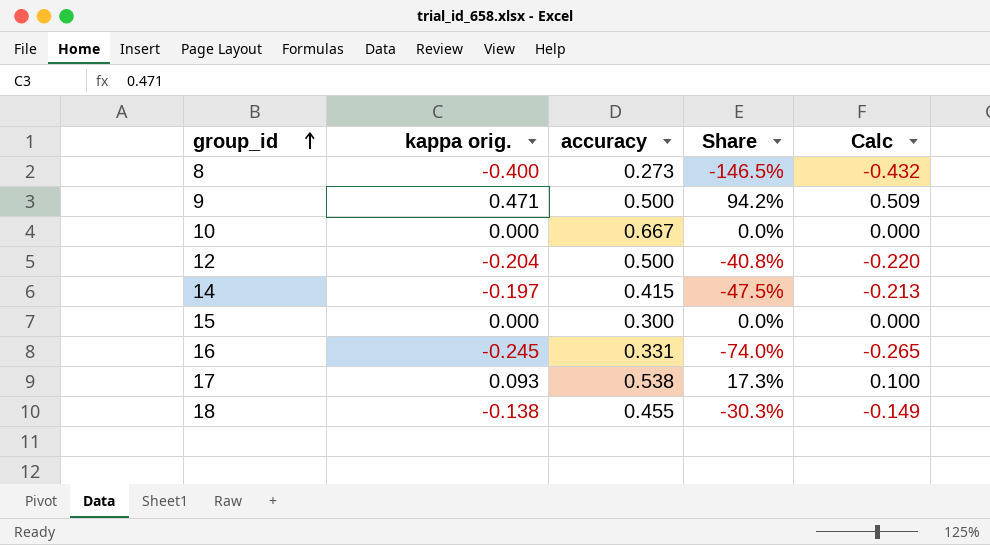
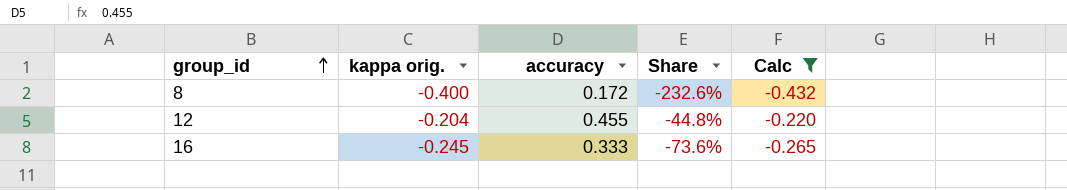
filter: none -> Calc <= -0.220
8 | accuracy: 0.273 -> 0.172
8 | Share: -146.5% -> -232.6%
12 | accuracy: 0.500 -> 0.455
12 | Share: -40.8% -> -44.8%
16 | accuracy: 0.331 -> 0.333
16 | Share: -74.0% -> -73.6%

